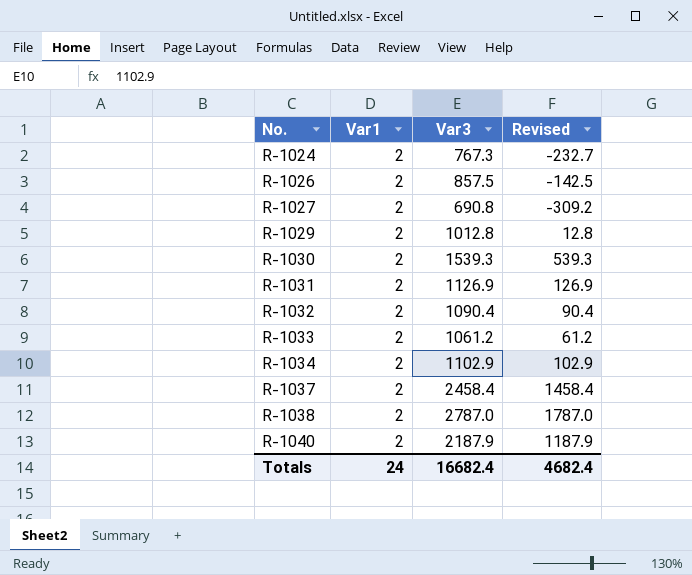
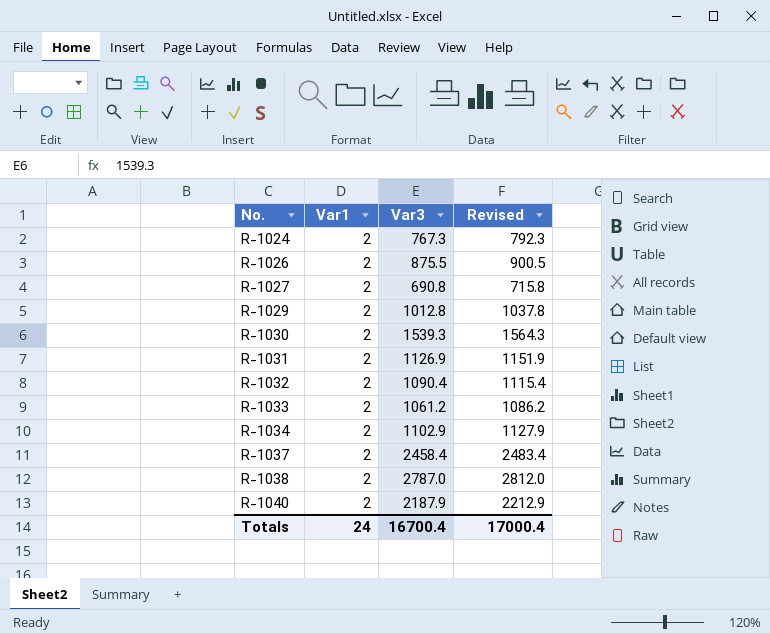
column Revised | formula: [Var3] - 1000 -> [Var3] + 25
R-1026 | Var3: 857.5 -> 875.5
Totals | Var3: 16682.4 -> 16700.4
Totals | Revised: 4682.4 -> 17000.4

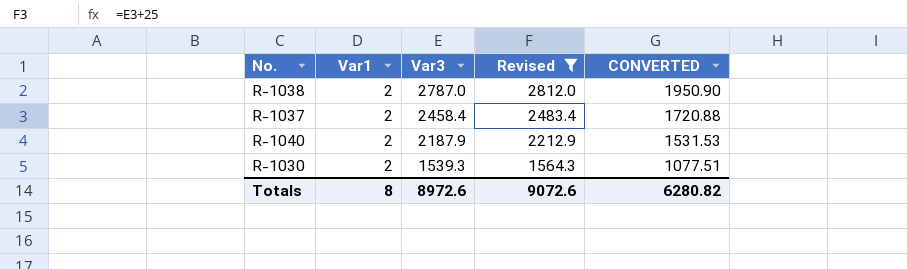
filter: none -> Revised >= 1564.3
row order: No. ascending -> Var3 descending
column CONVERTED | formula: none -> [Var3] * 0.7
Totals | Var1: 24 -> 8
Totals | Var3: 16700.4 -> 8972.6
Totals | Revised: 17000.4 -> 9072.6

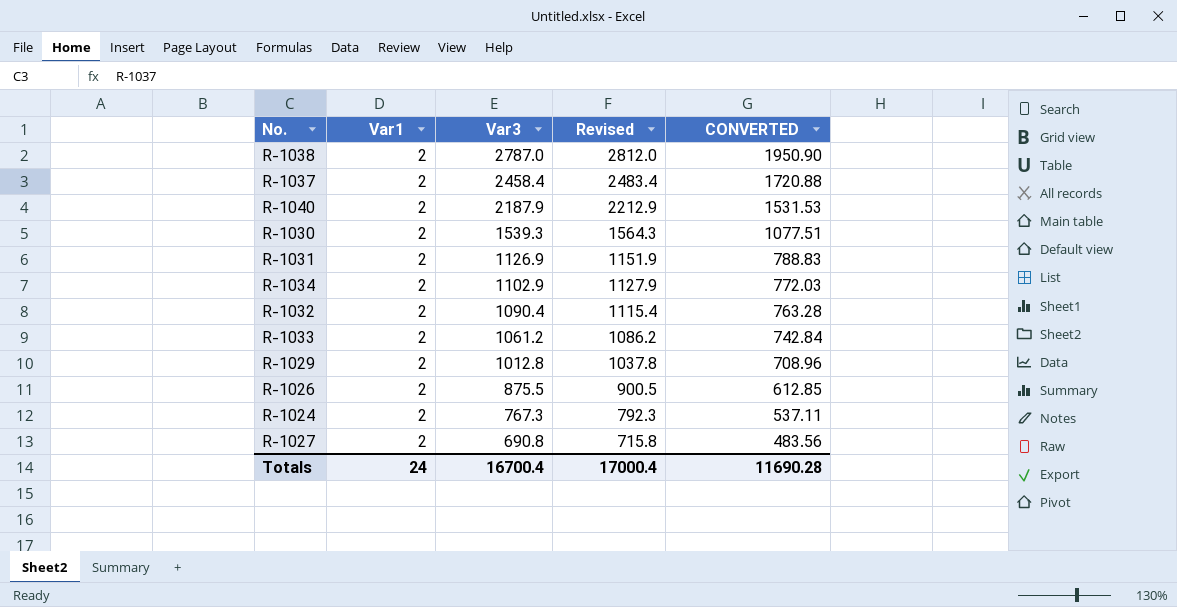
filter: Revised >= 1564.3 -> none
Totals | Var1: 8 -> 24
Totals | Var3: 8972.6 -> 16700.4
Totals | Revised: 9072.6 -> 17000.4
Totals | CONVERTED: 6280.82 -> 11690.28

